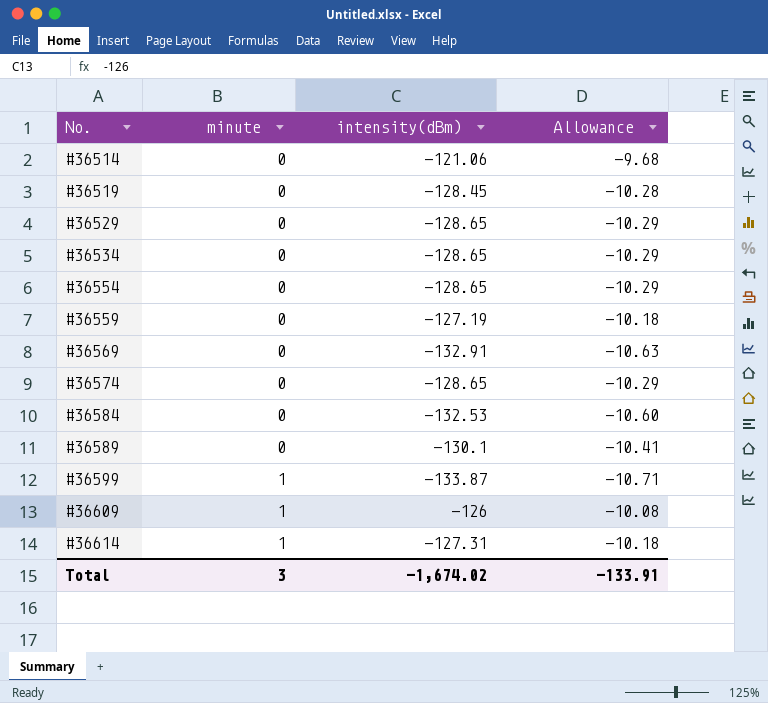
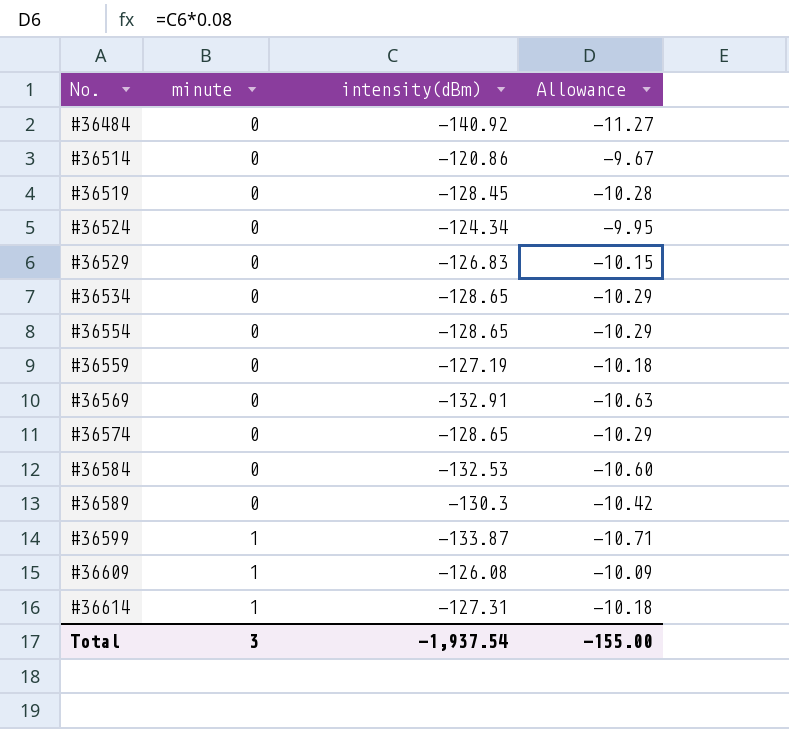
row #36484: none -> 0 | -140.92 | -11.27
#36514 | intensity(dBm): -121.06 -> -120.86
#36514 | Allowance: -9.68 -> -9.67
row #36524: none -> 0 | -124.34 | -9.95
#36529 | intensity(dBm): -128.65 -> -126.83
#36529 | Allowance: -10.29 -> -10.15
#36589 | intensity(dBm): -130.1 -> -130.3
#36589 | Allowance: -10.41 -> -10.42
#36609 | intensity(dBm): -126 -> -126.08
#36609 | Allowance: -10.08 -> -10.09
Total | intensity(dBm): -1,674.02 -> -1,937.54
Total | Allowance: -133.91 -> -155.00

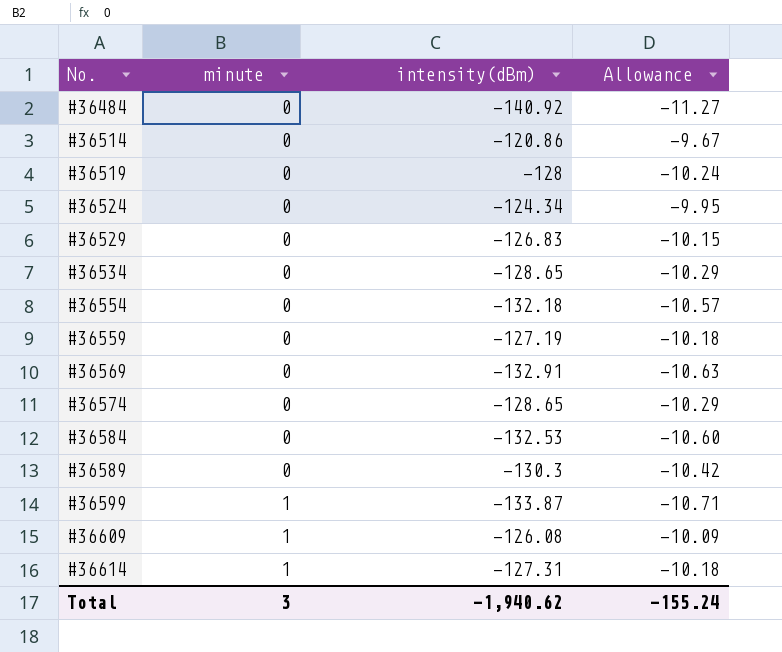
#36519 | intensity(dBm): -128.45 -> -128
#36519 | Allowance: -10.28 -> -10.24
#36554 | intensity(dBm): -128.65 -> -132.18
#36554 | Allowance: -10.29 -> -10.57
Total | intensity(dBm): -1,937.54 -> -1,940.62
Total | Allowance: -155.00 -> -155.24

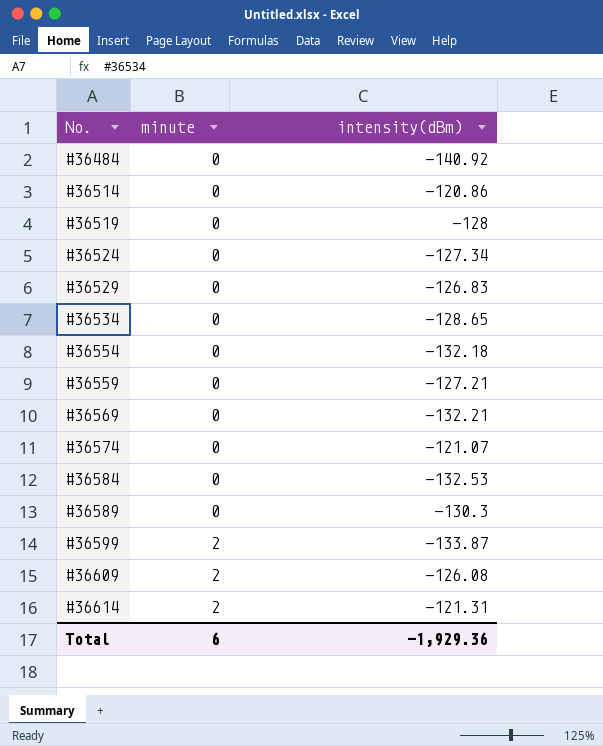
column Allowance | formula: [intensity(dBm)] * 0.08 -> none
#36524 | intensity(dBm): -124.34 -> -127.34
#36559 | intensity(dBm): -127.19 -> -127.21
#36569 | intensity(dBm): -132.91 -> -132.21
#36574 | intensity(dBm): -128.65 -> -121.07
#36599 | minute: 1 -> 2
#36609 | minute: 1 -> 2
#36614 | minute: 1 -> 2
#36614 | intensity(dBm): -127.31 -> -121.31
Total | minute: 3 -> 6
Total | intensity(dBm): -1,940.62 -> -1,929.36

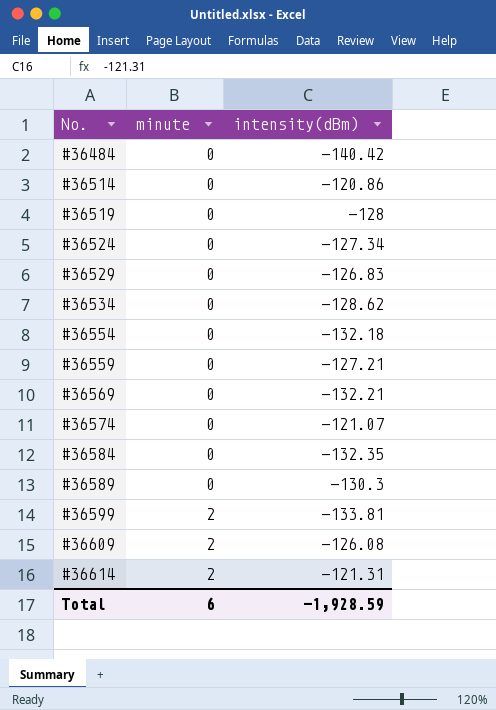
#36484 | intensity(dBm): -140.92 -> -140.42
#36534 | intensity(dBm): -128.65 -> -128.62
#36584 | intensity(dBm): -132.53 -> -132.35
#36599 | intensity(dBm): -133.87 -> -133.81
Total | intensity(dBm): -1,929.36 -> -1,928.59

